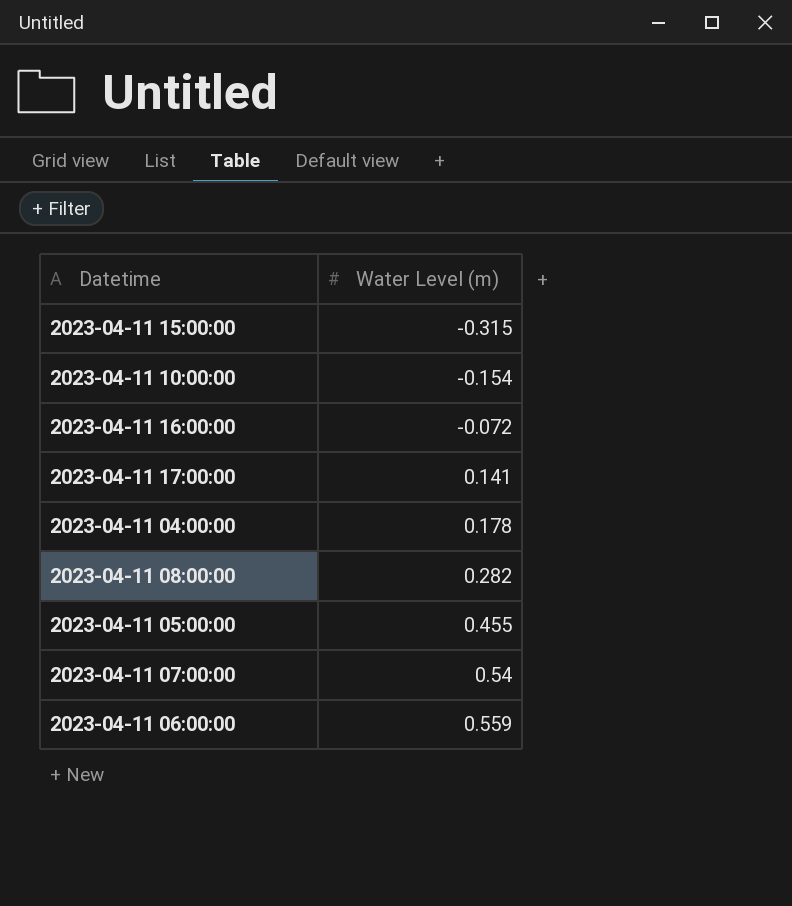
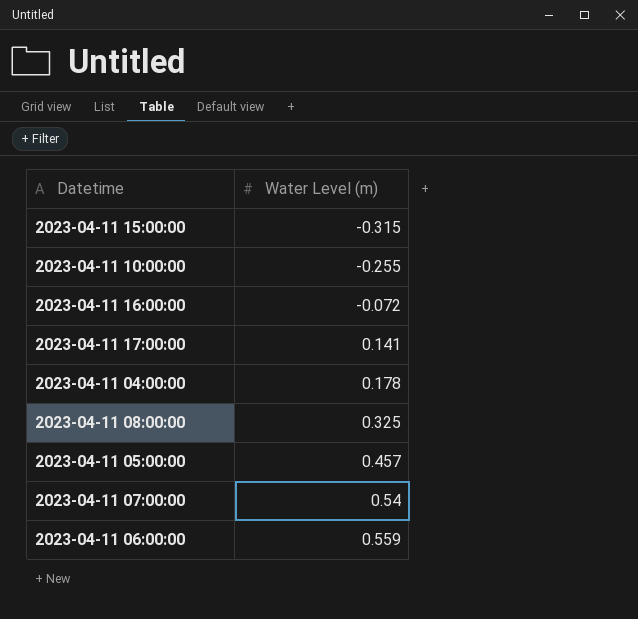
2023-04-11 10:00:00 | Water Level (m): -0.154 -> -0.255
2023-04-11 08:00:00 | Water Level (m): 0.282 -> 0.325
2023-04-11 05:00:00 | Water Level (m): 0.455 -> 0.457

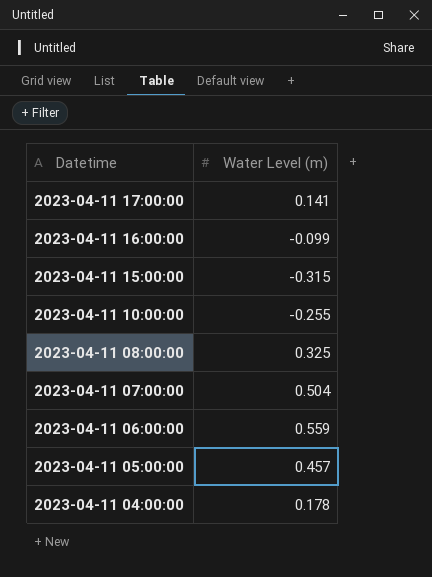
row order: Water Level (m) ascending -> Datetime descending
2023-04-11 16:00:00 | Water Level (m): -0.072 -> -0.099
2023-04-11 07:00:00 | Water Level (m): 0.54 -> 0.504

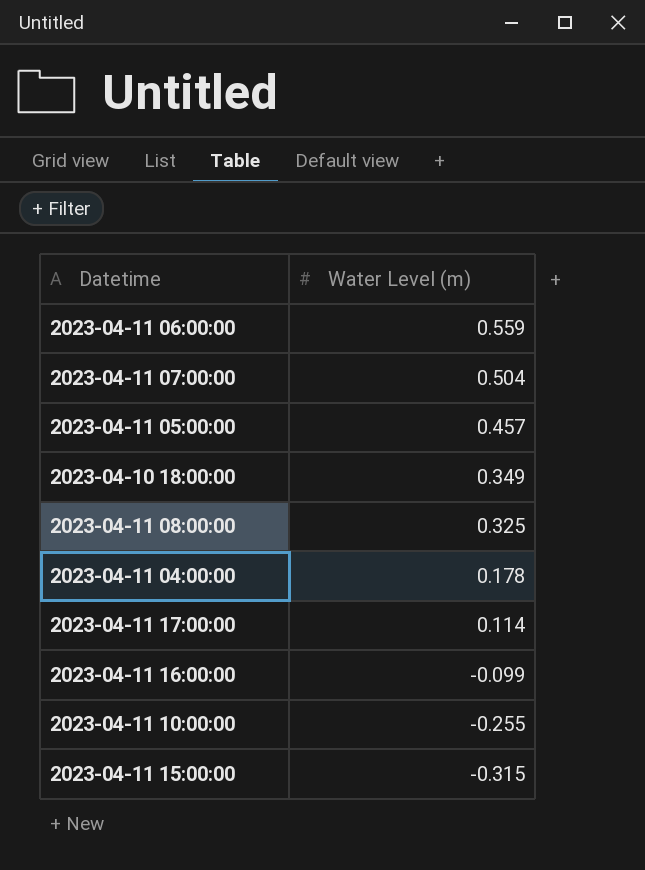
row order: Datetime descending -> Water Level (m) descending
row 2023-04-10 18:00:00: none -> 0.349
2023-04-11 17:00:00 | Water Level (m): 0.141 -> 0.114

